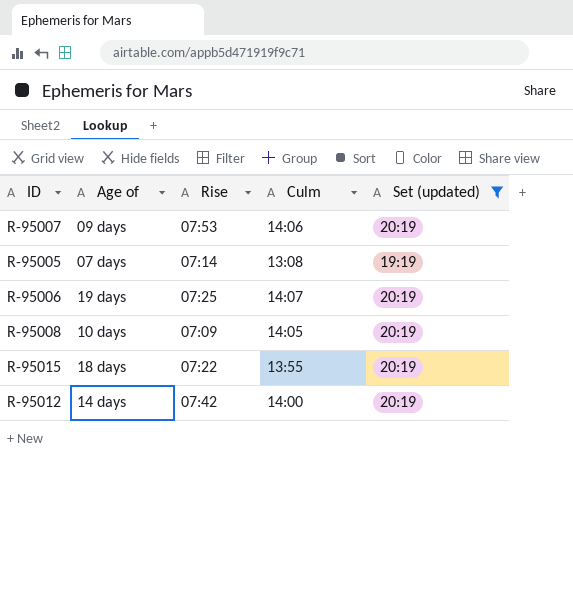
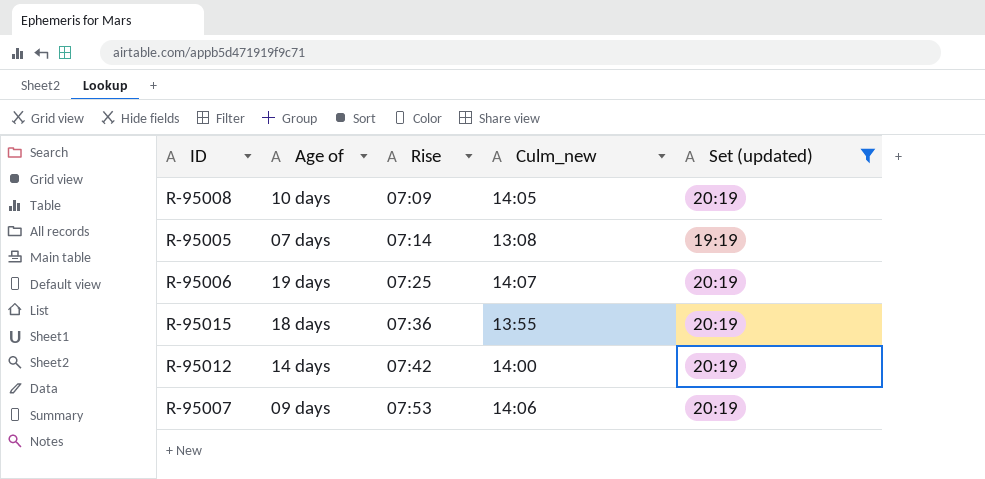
row order: none -> Rise ascending
column name: Culm -> Culm_new
R-95015 | Rise: 07:22 -> 07:36

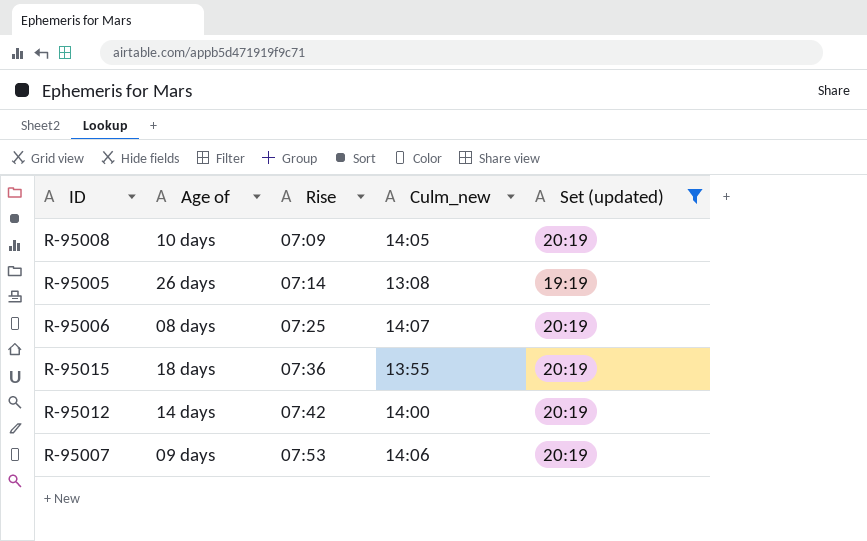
R-95005 | Age of: 07 days -> 26 days
R-95006 | Age of: 19 days -> 08 days

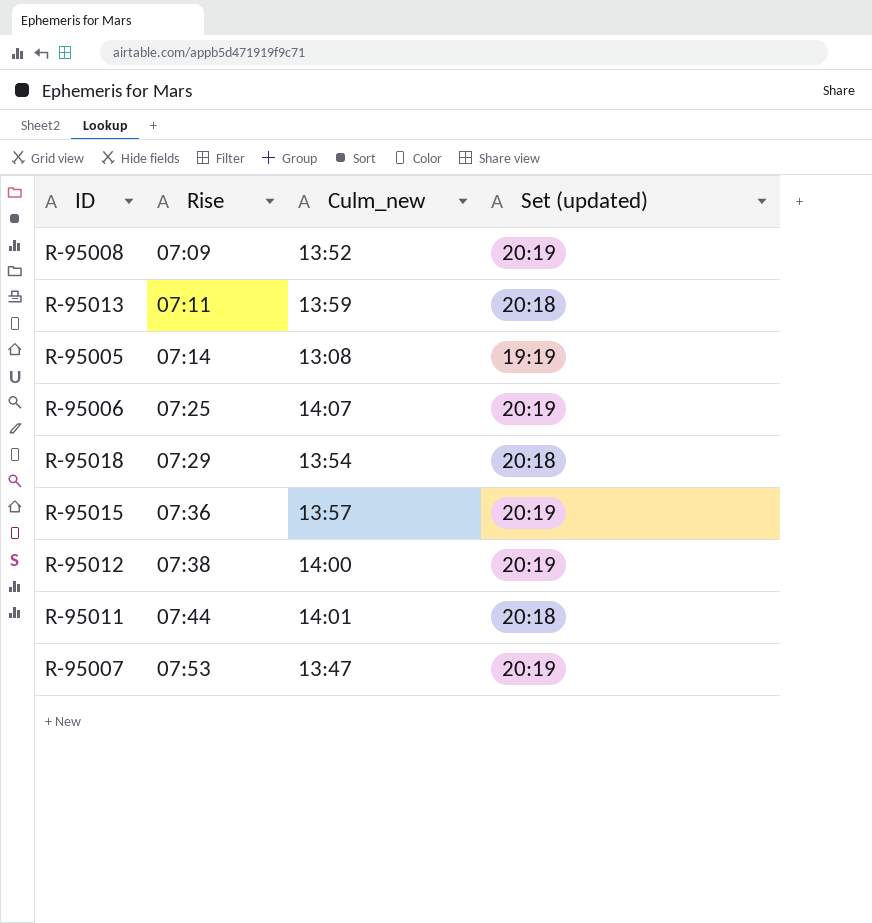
filter: Set (updated) != 20:18 -> none
column Age of | position: 2 -> none
R-95008 | Culm_new: 14:05 -> 13:52
R-95015 | Culm_new: 13:55 -> 13:57
R-95012 | Rise: 07:42 -> 07:38
R-95007 | Culm_new: 14:06 -> 13:47

